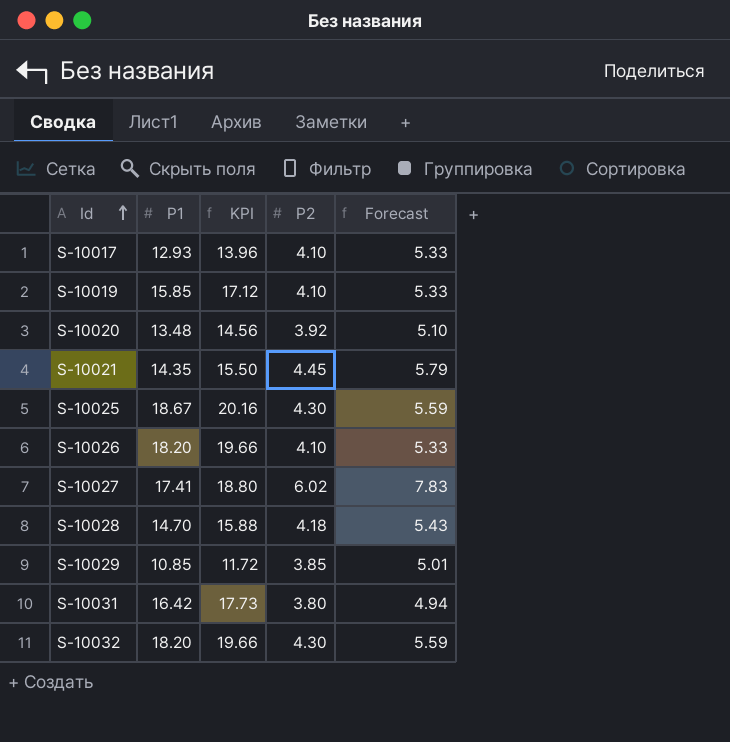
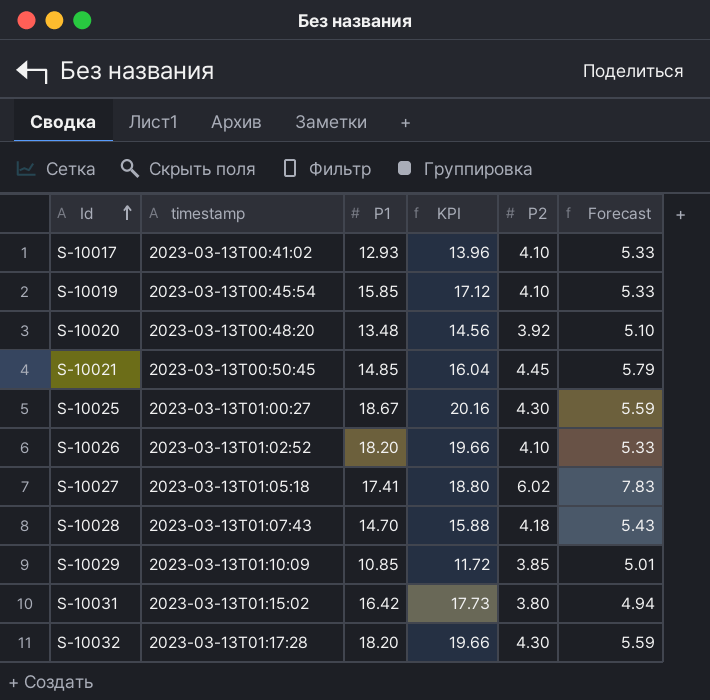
column timestamp | position: none -> 2
S-10021 | P1: 14.35 -> 14.85
S-10021 | KPI: 15.50 -> 16.04

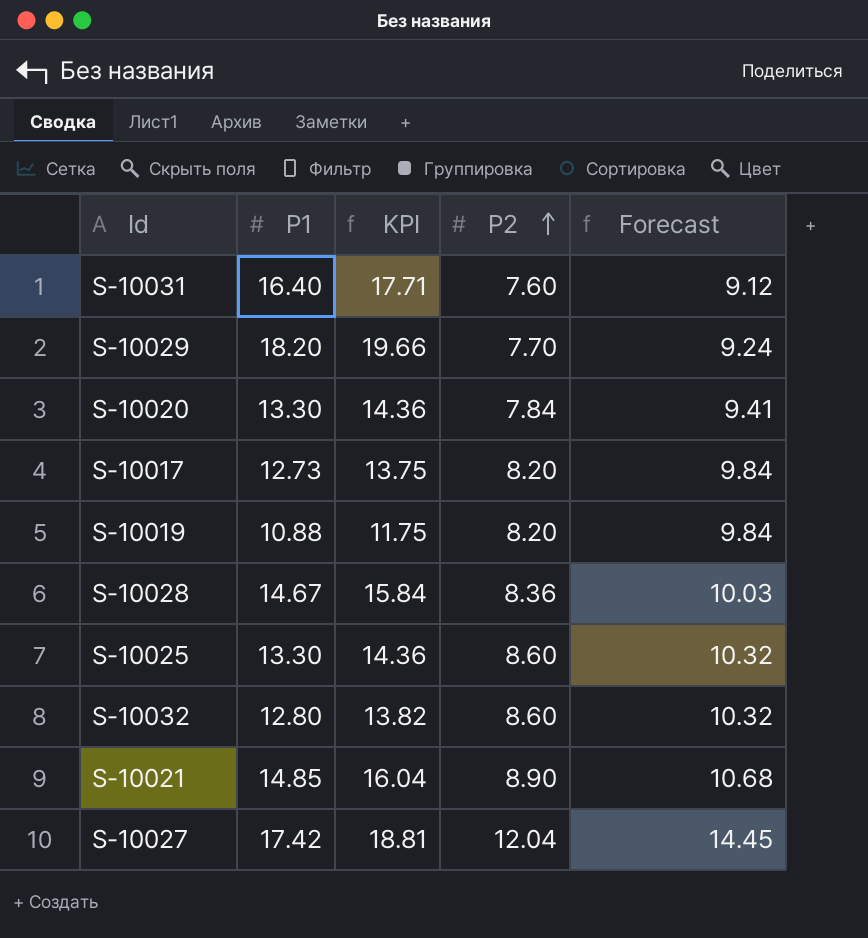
row order: Id ascending -> P2 ascending
column timestamp | position: 2 -> none
column Forecast | formula: [P2] * 1.3 -> [P2] * 1.2
row S-10026: 2023-03-13T01:02:52 | 18.20 | 19.66 | 4.10 | 5.33 -> none
S-10031 | P1: 16.42 -> 16.40
S-10031 | KPI: 17.73 -> 17.71
S-10031 | P2: 3.80 -> 7.60
S-10029 | P1: 10.85 -> 18.20
S-10029 | KPI: 11.72 -> 19.66
S-10029 | P2: 3.85 -> 7.70
S-10020 | P1: 13.48 -> 13.30
S-10020 | KPI: 14.56 -> 14.36
S-10020 | P2: 3.92 -> 7.84
S-10017 | P1: 12.93 -> 12.73
S-10017 | KPI: 13.96 -> 13.75
S-10017 | P2: 4.10 -> 8.20
S-10019 | P1: 15.85 -> 10.88
S-10019 | KPI: 17.12 -> 11.75
S-10019 | P2: 4.10 -> 8.20
S-10028 | P1: 14.70 -> 14.67
S-10028 | KPI: 15.88 -> 15.84
S-10028 | P2: 4.18 -> 8.36
S-10025 | P1: 18.67 -> 13.30
S-10025 | KPI: 20.16 -> 14.36
S-10025 | P2: 4.30 -> 8.60
S-10032 | P1: 18.20 -> 12.80
S-10032 | KPI: 19.66 -> 13.82
S-10032 | P2: 4.30 -> 8.60
S-10021 | P2: 4.45 -> 8.90
S-10027 | P1: 17.41 -> 17.42
S-10027 | KPI: 18.80 -> 18.81
S-10027 | P2: 6.02 -> 12.04

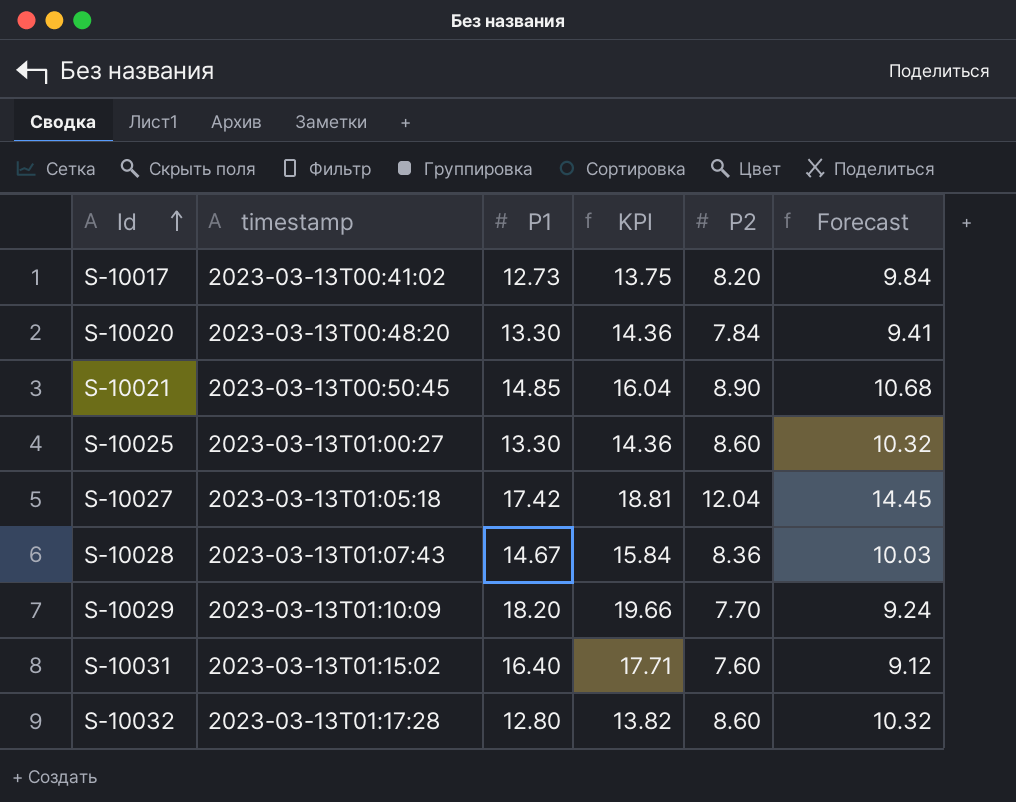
row order: P2 ascending -> Id ascending
column timestamp | position: none -> 2
row S-10019: 10.88 | 11.75 | 8.20 | 9.84 -> none

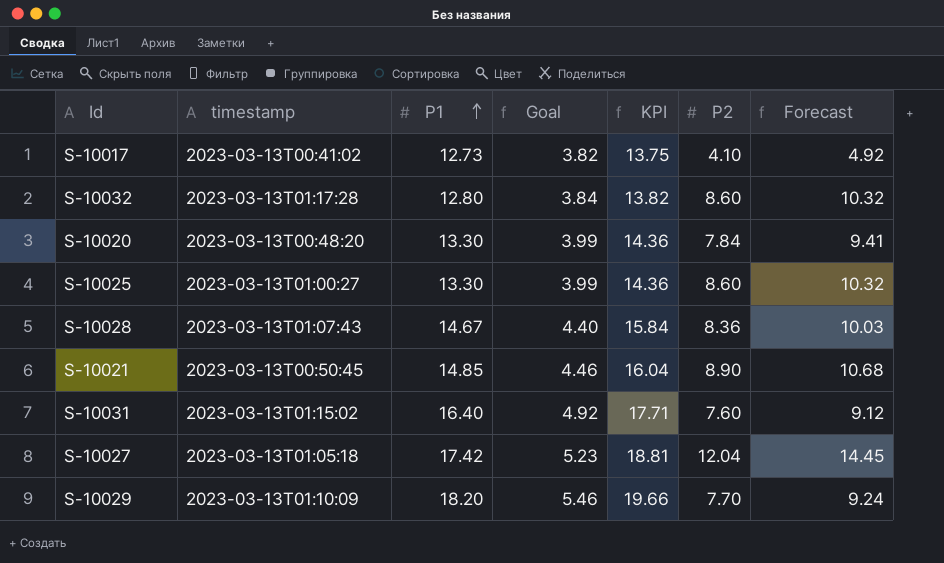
row order: Id ascending -> P1 ascending
column Goal | formula: none -> [P1] * 0.3
S-10017 | P2: 8.20 -> 4.10
S-10017 | Forecast: 9.84 -> 4.92

